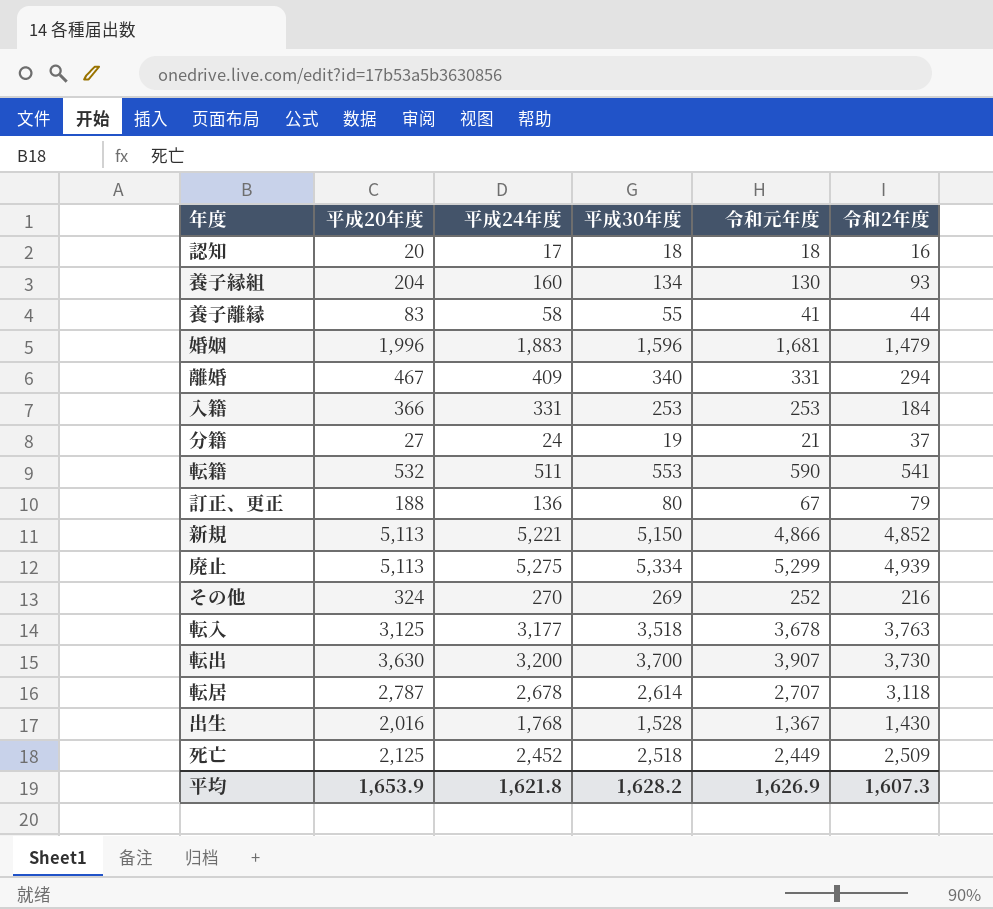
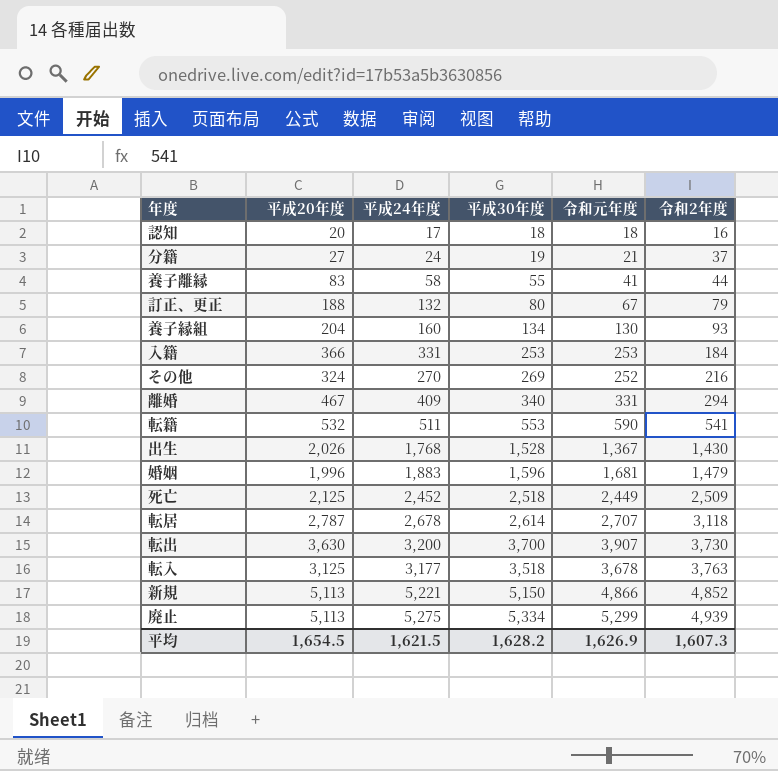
row order: none -> 令和2年度 ascending
訂正、更正 | 平成24年度: 136 -> 132
出生 | 平成20年度: 2,016 -> 2,026
平均 | 平成20年度: 1,653.9 -> 1,654.5
平均 | 平成24年度: 1,621.8 -> 1,621.5

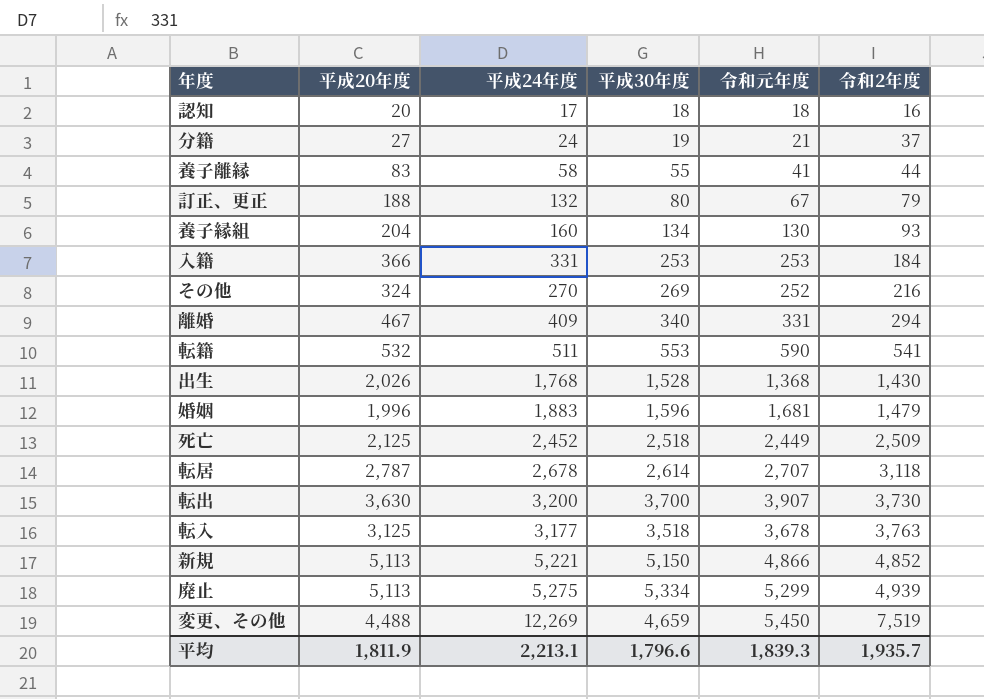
出生 | 令和元年度: 1,367 -> 1,368
row 変更、その他: none -> 4,488 | 12,269 | 4,659 | 5,450 | 7,519
平均 | 平成20年度: 1,654.5 -> 1,811.9
平均 | 平成24年度: 1,621.5 -> 2,213.1
平均 | 平成30年度: 1,628.2 -> 1,796.6
平均 | 令和元年度: 1,626.9 -> 1,839.3
平均 | 令和2年度: 1,607.3 -> 1,935.7

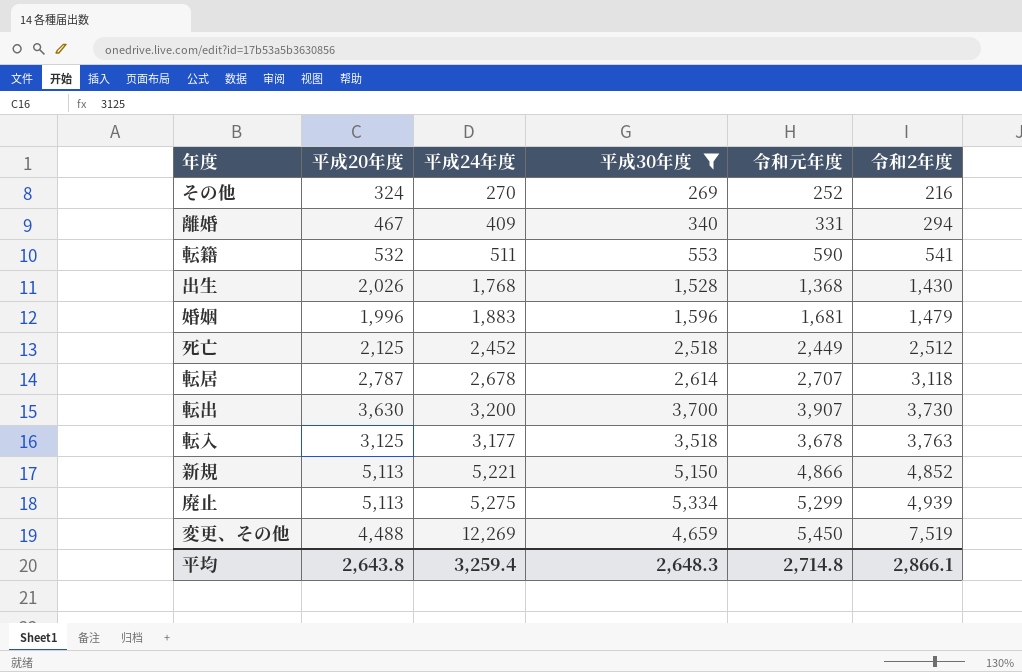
filter: none -> 平成30年度 >= 269
死亡 | 令和2年度: 2,509 -> 2,512
平均 | 平成20年度: 1,811.9 -> 2,643.8
平均 | 平成24年度: 2,213.1 -> 3,259.4
平均 | 平成30年度: 1,796.6 -> 2,648.3
平均 | 令和元年度: 1,839.3 -> 2,714.8
平均 | 令和2年度: 1,935.7 -> 2,866.1

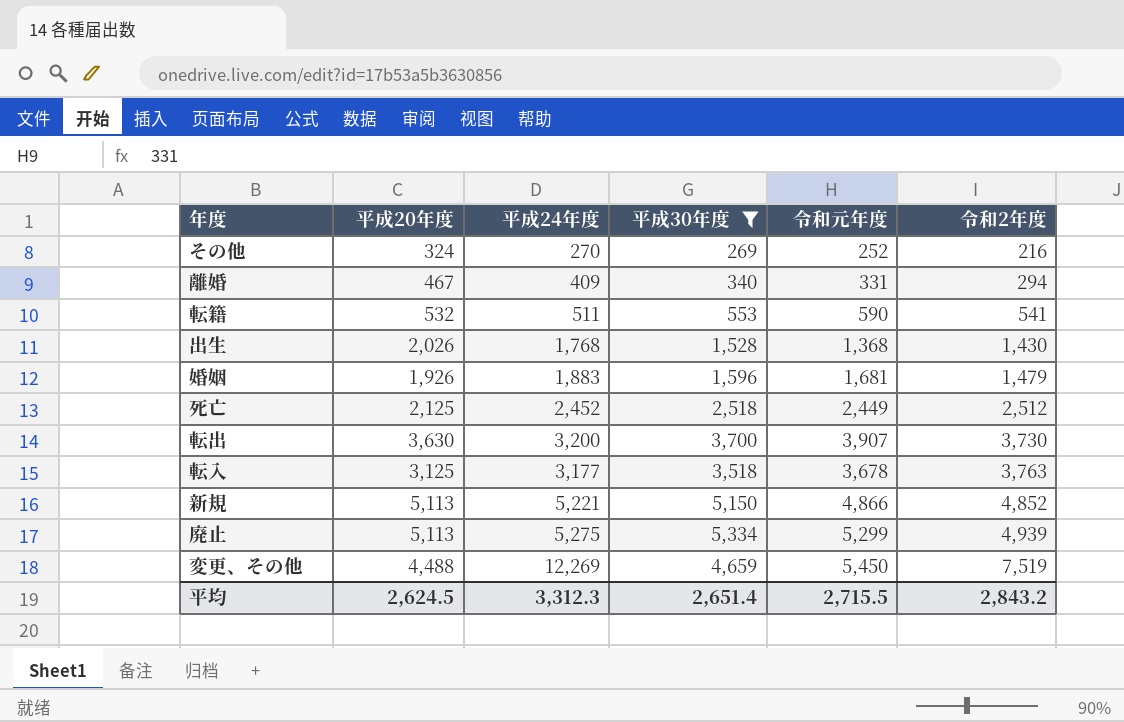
row 転居: 2,787 | 2,678 | 2,614 | 2,707 | 3,118 -> none
婚姻 | 平成20年度: 1,996 -> 1,926
平均 | 平成20年度: 2,643.8 -> 2,624.5
平均 | 平成24年度: 3,259.4 -> 3,312.3
平均 | 平成30年度: 2,648.3 -> 2,651.4
平均 | 令和元年度: 2,714.8 -> 2,715.5
平均 | 令和2年度: 2,866.1 -> 2,843.2

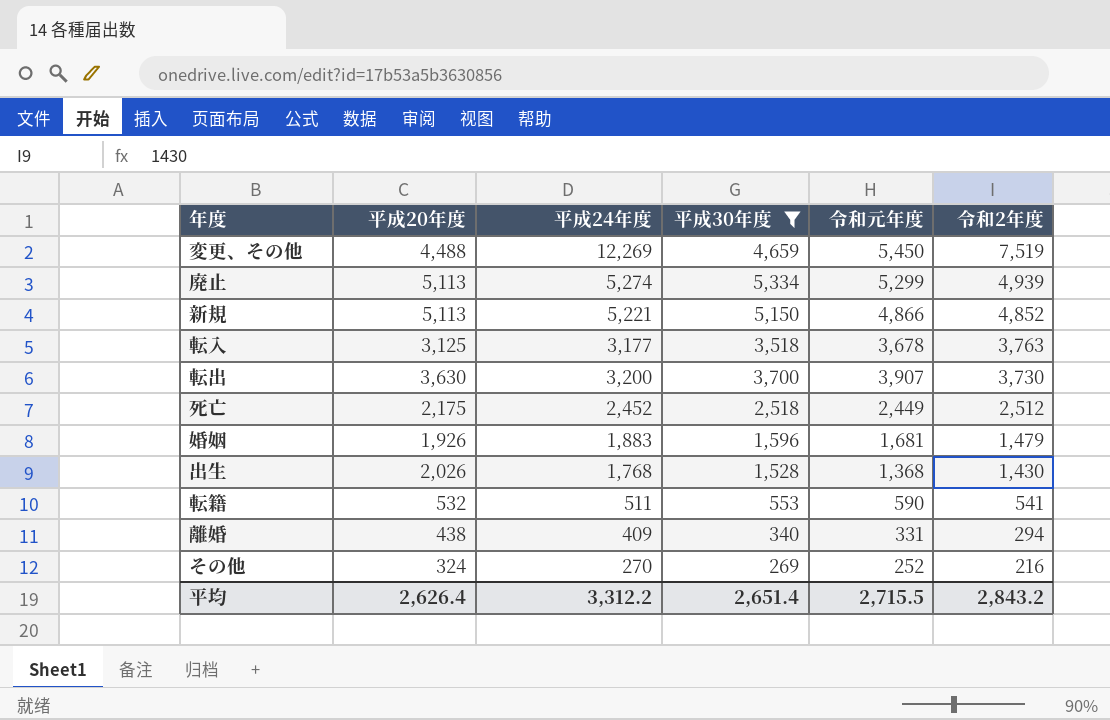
row order: 令和2年度 ascending -> 令和2年度 descending
廃止 | 平成24年度: 5,275 -> 5,274
死亡 | 平成20年度: 2,125 -> 2,175
離婚 | 平成20年度: 467 -> 438
平均 | 平成20年度: 2,624.5 -> 2,626.4
平均 | 平成24年度: 3,312.3 -> 3,312.2

